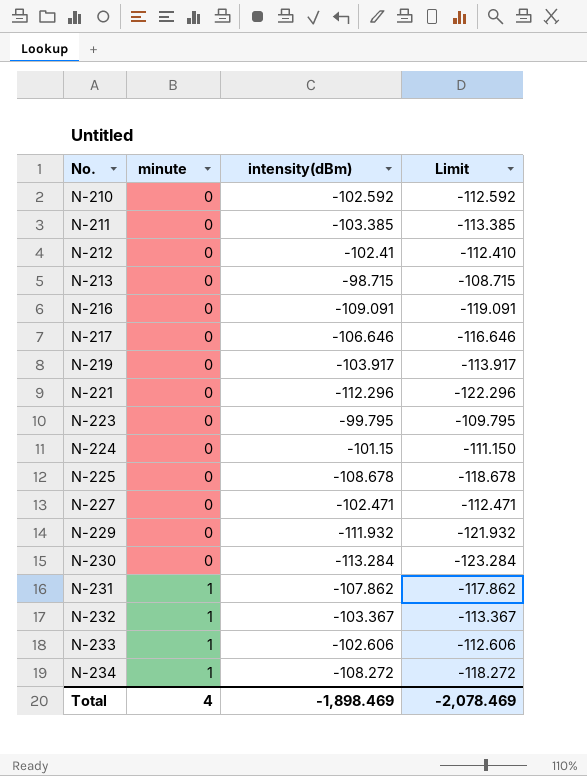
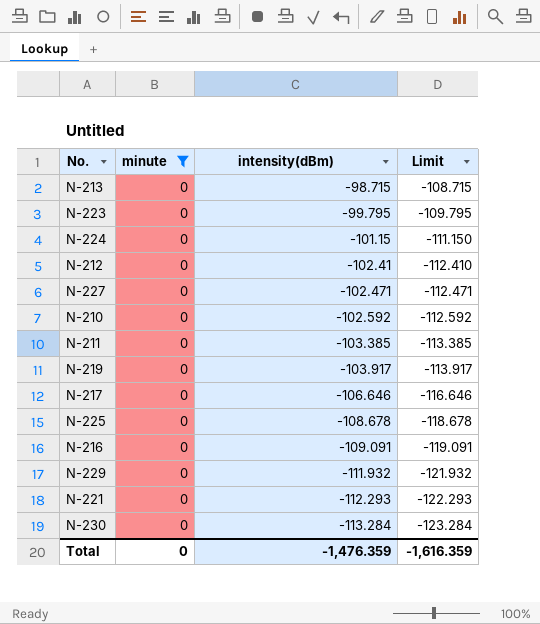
filter: none -> minute = 0
row order: No. ascending -> intensity(dBm) descending
N-221 | intensity(dBm): -112.296 -> -112.293
N-221 | Limit: -122.296 -> -122.293
Total | minute: 4 -> 0
Total | intensity(dBm): -1,898.469 -> -1,476.359
Total | Limit: -2,078.469 -> -1,616.359

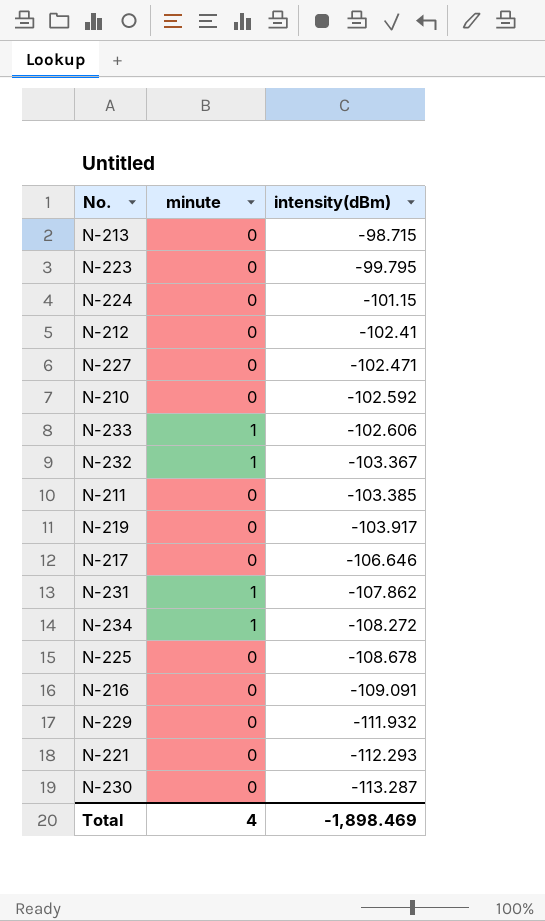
filter: minute = 0 -> none
column Limit | formula: [intensity(dBm)] - 10 -> none
N-230 | intensity(dBm): -113.284 -> -113.287
Total | minute: 0 -> 4
Total | intensity(dBm): -1,476.359 -> -1,898.469

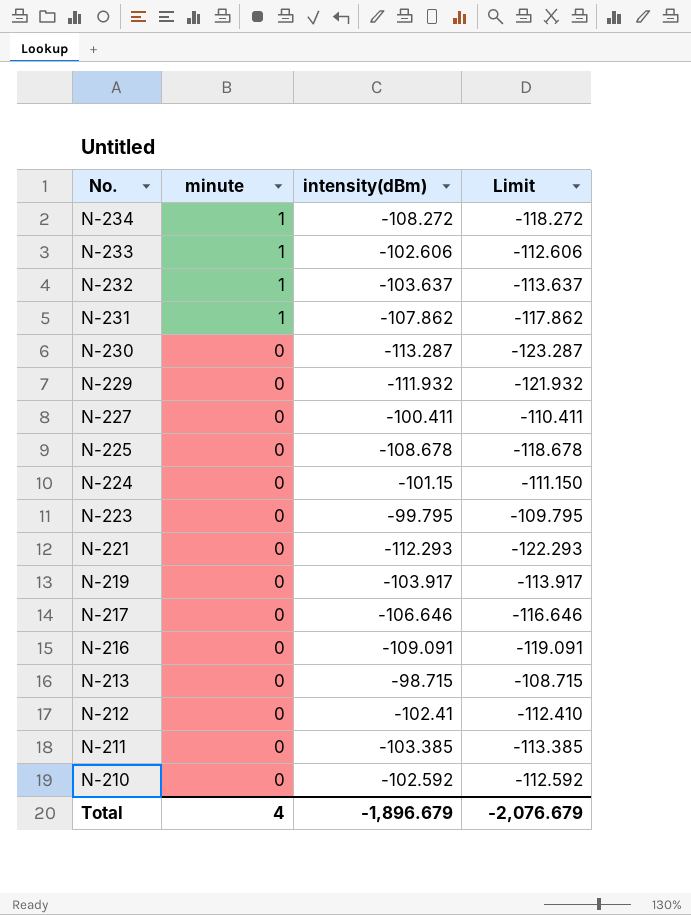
row order: intensity(dBm) descending -> No. descending
column Limit | formula: none -> [intensity(dBm)] - 10
N-232 | intensity(dBm): -103.367 -> -103.637
N-227 | intensity(dBm): -102.471 -> -100.411
Total | intensity(dBm): -1,898.469 -> -1,896.679

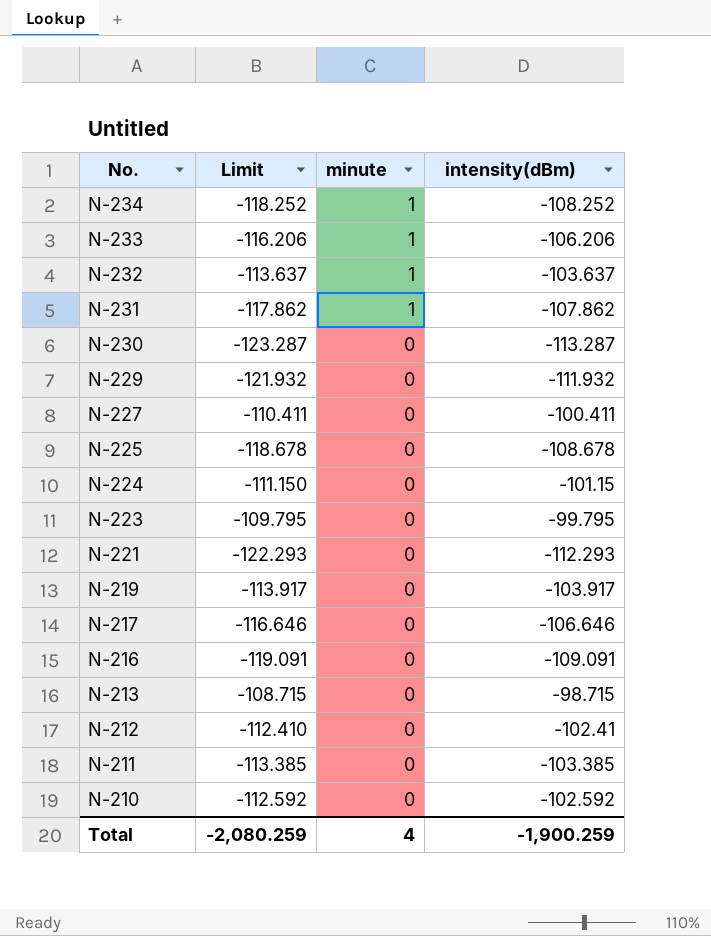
column Limit | position: 4 -> 2
N-234 | Limit: -118.272 -> -118.252
N-234 | intensity(dBm): -108.272 -> -108.252
N-233 | Limit: -112.606 -> -116.206
N-233 | intensity(dBm): -102.606 -> -106.206
Total | Limit: -2,076.679 -> -2,080.259
Total | intensity(dBm): -1,896.679 -> -1,900.259

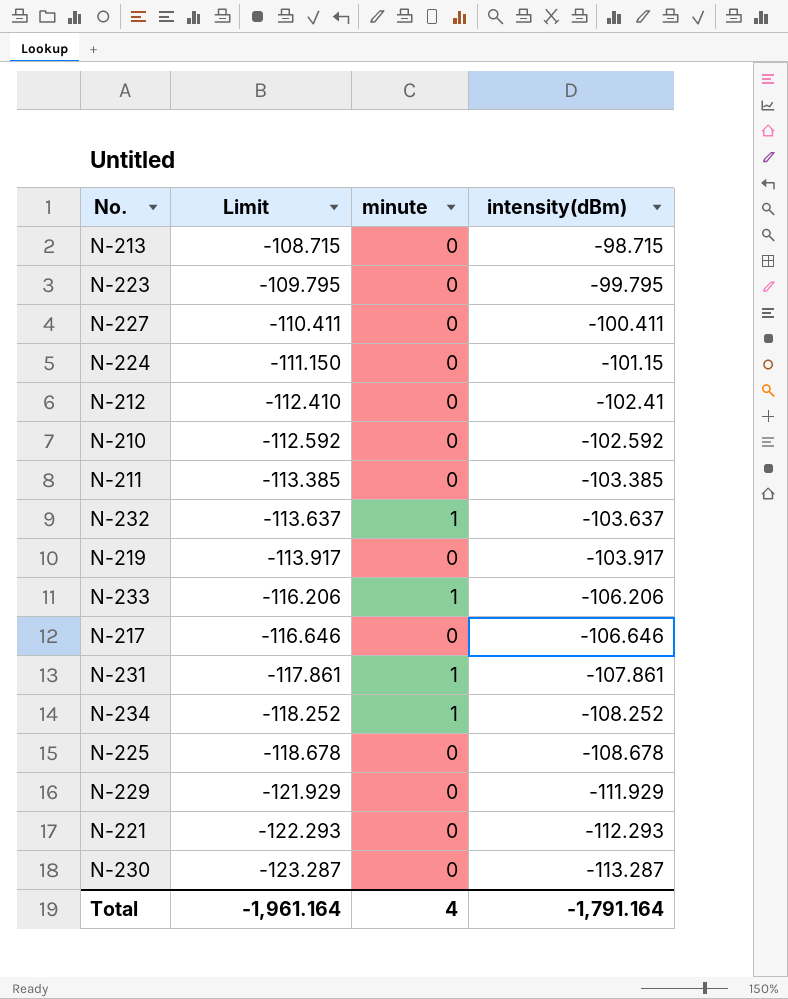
row order: No. descending -> Limit descending
row N-216: -119.091 | 0 | -109.091 -> none
N-231 | Limit: -117.862 -> -117.861
N-231 | intensity(dBm): -107.862 -> -107.861
N-229 | Limit: -121.932 -> -121.929
N-229 | intensity(dBm): -111.932 -> -111.929
Total | Limit: -2,080.259 -> -1,961.164
Total | intensity(dBm): -1,900.259 -> -1,791.164

